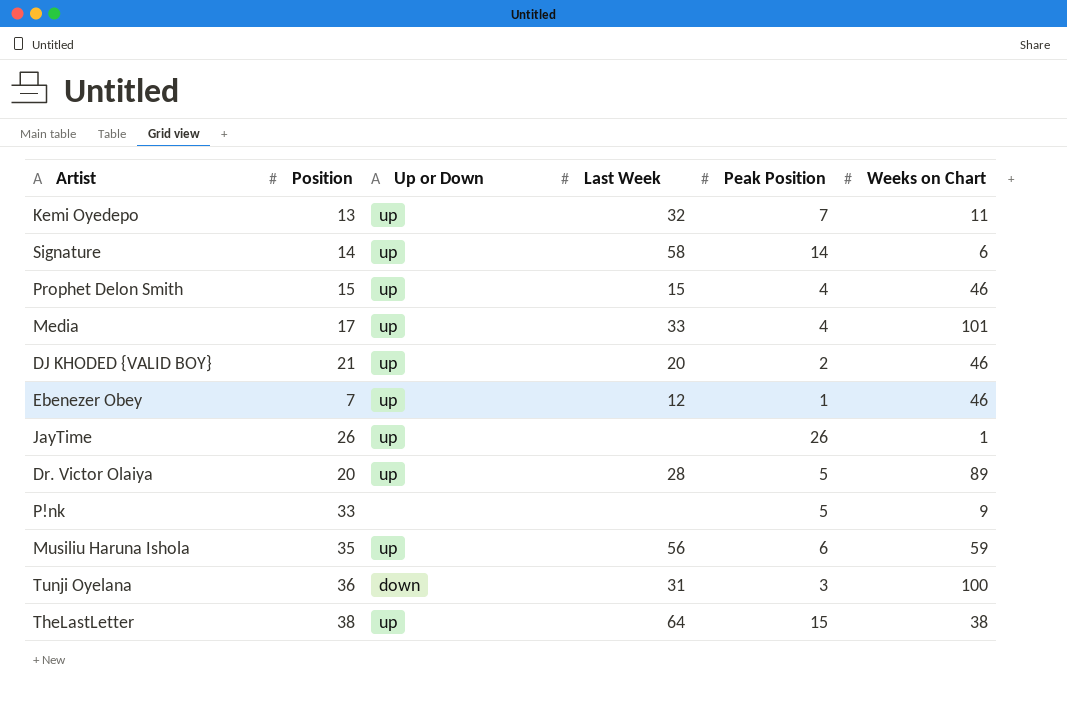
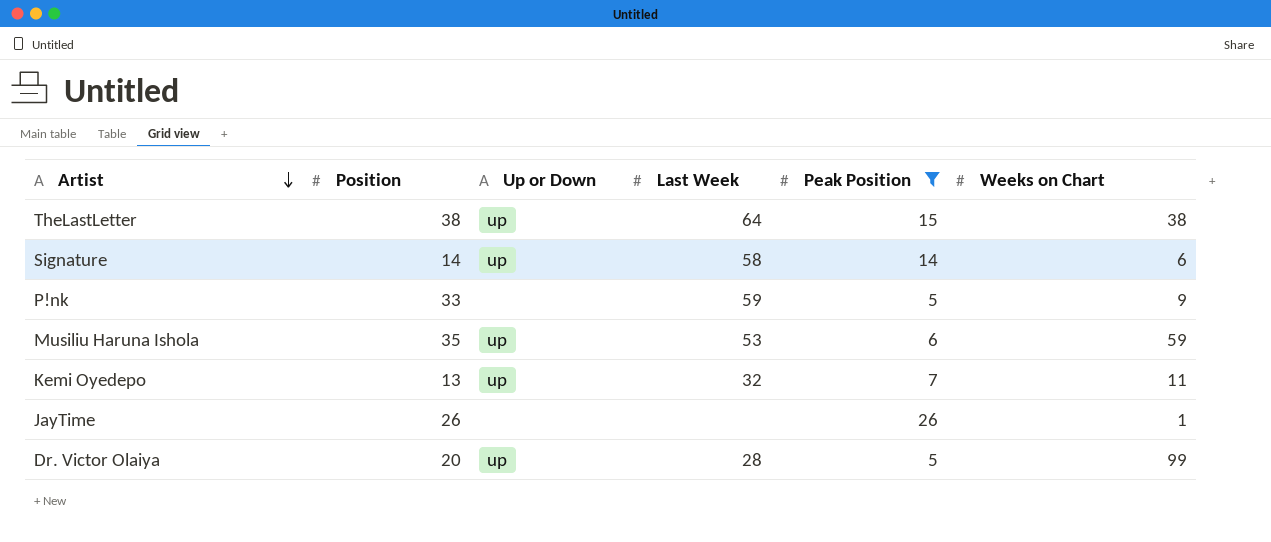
filter: none -> Peak Position >= 5
row order: none -> Artist descending
P!nk | Last Week: none -> 59
Musiliu Haruna Ishola | Last Week: 56 -> 53
JayTime | Up or Down: up -> none
Dr. Victor Olaiya | Weeks on Chart: 89 -> 99

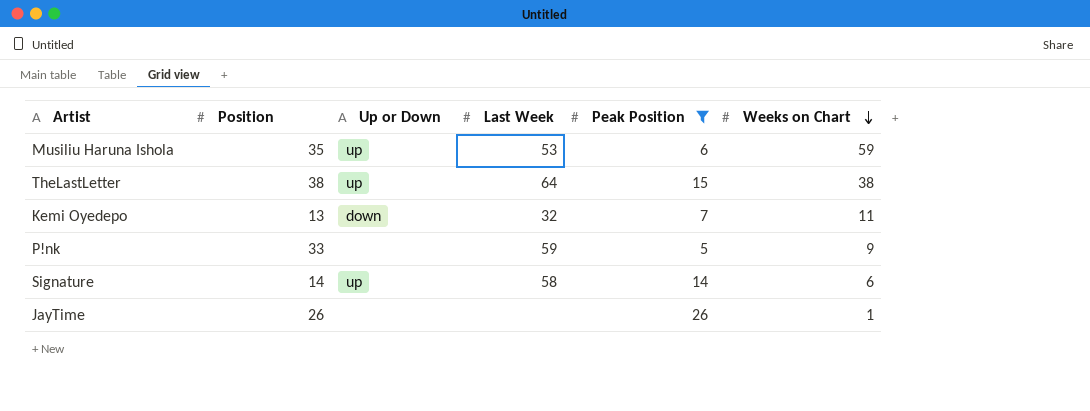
row order: Artist descending -> Weeks on Chart descending
row Dr. Victor Olaiya: 20 | up | 28 | 5 | 99 -> none
Kemi Oyedepo | Up or Down: up -> down

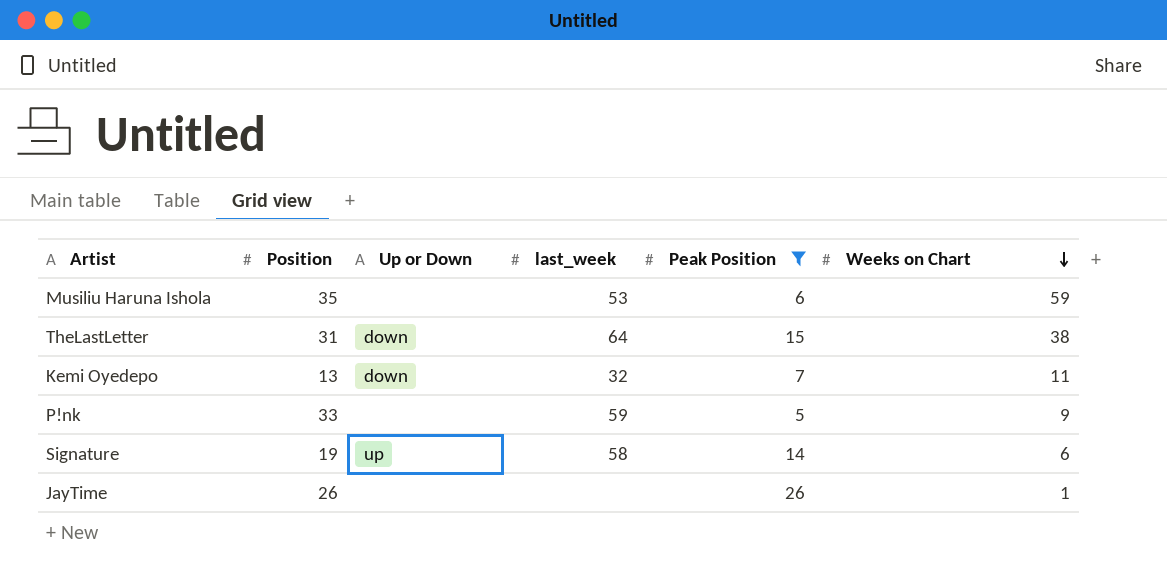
column name: Last Week -> last_week
Musiliu Haruna Ishola | Up or Down: up -> none
TheLastLetter | Position: 38 -> 31
TheLastLetter | Up or Down: up -> down
Signature | Position: 14 -> 19

